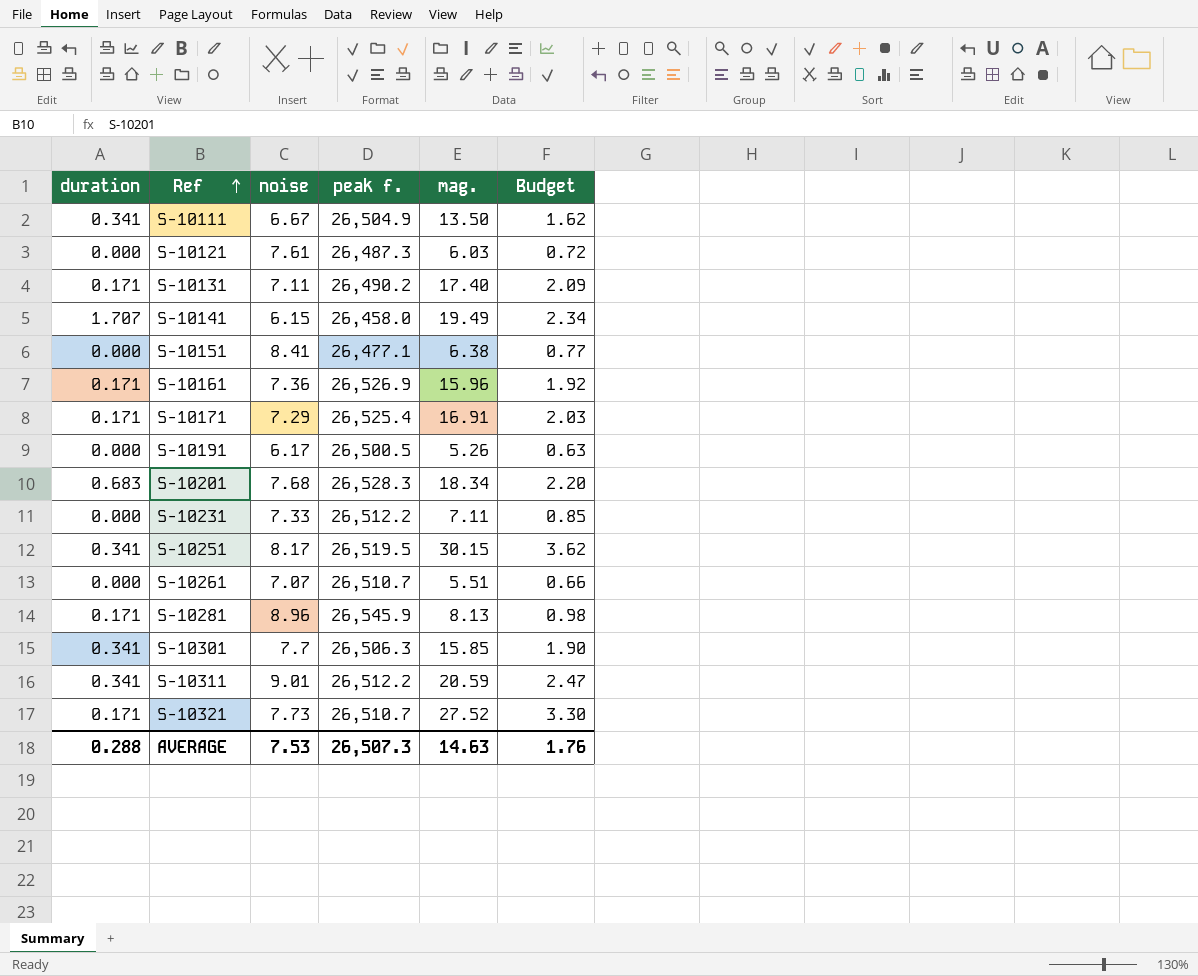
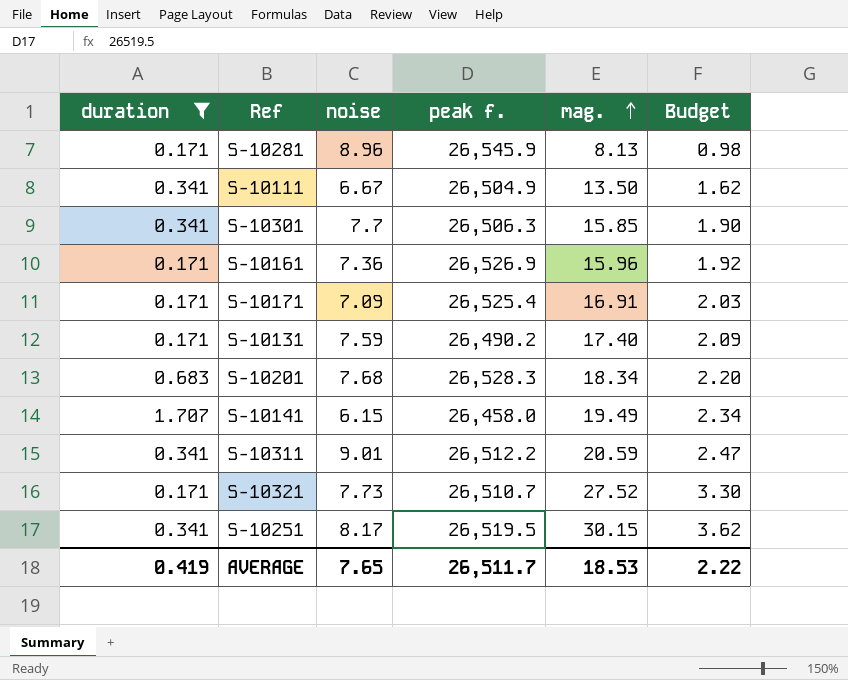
filter: none -> duration != 0.000
row order: Ref ascending -> mag. ascending
S-10171 | noise: 7.29 -> 7.09
S-10131 | noise: 7.11 -> 7.59
AVERAGE | duration: 0.288 -> 0.419
AVERAGE | noise: 7.53 -> 7.65
AVERAGE | peak f.: 26,507.3 -> 26,511.7
AVERAGE | mag.: 14.63 -> 18.53
AVERAGE | Budget: 1.76 -> 2.22

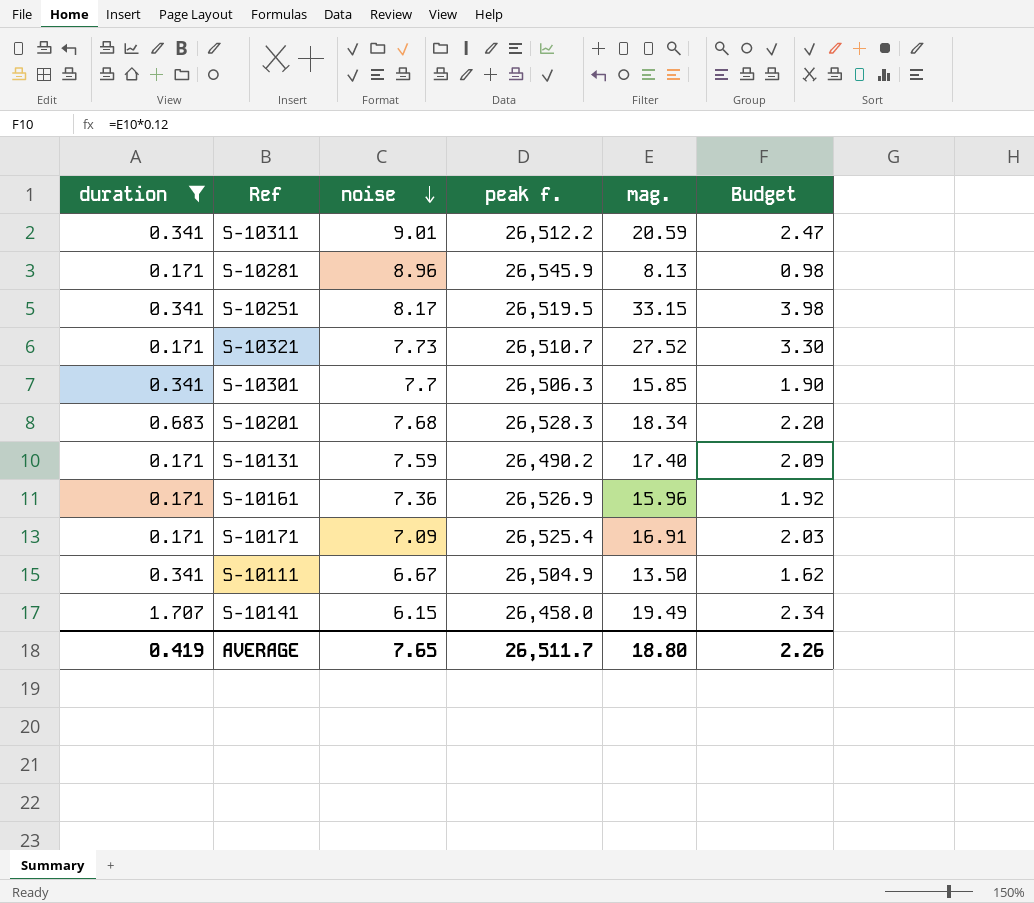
row order: mag. ascending -> noise descending
S-10251 | mag.: 30.15 -> 33.15
S-10251 | Budget: 3.62 -> 3.98
AVERAGE | mag.: 18.53 -> 18.80
AVERAGE | Budget: 2.22 -> 2.26

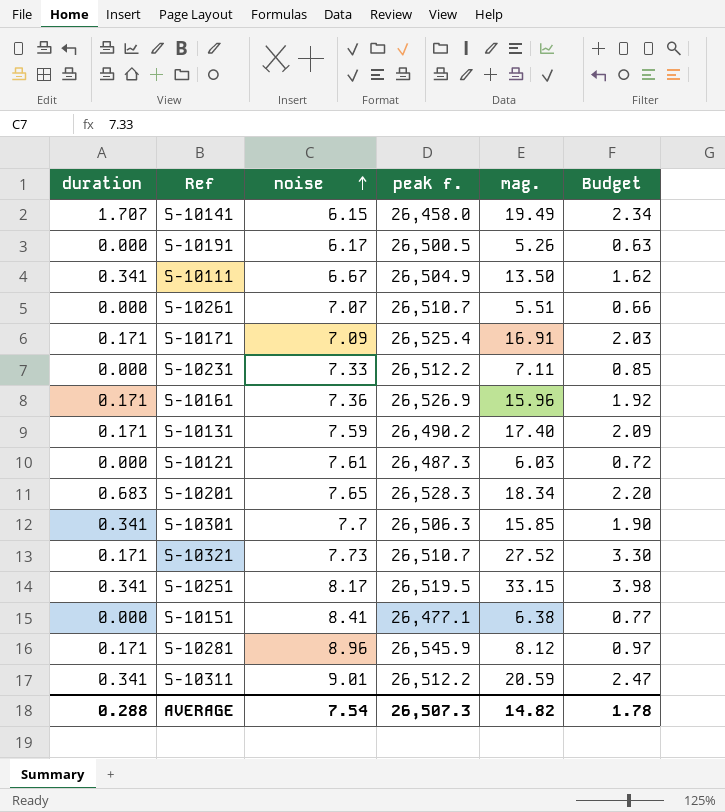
filter: duration != 0.000 -> none
row order: noise descending -> noise ascending
S-10201 | noise: 7.68 -> 7.65
S-10281 | mag.: 8.13 -> 8.12
S-10281 | Budget: 0.98 -> 0.97
AVERAGE | duration: 0.419 -> 0.288
AVERAGE | noise: 7.65 -> 7.54
AVERAGE | peak f.: 26,511.7 -> 26,507.3
AVERAGE | mag.: 18.80 -> 14.82
AVERAGE | Budget: 2.26 -> 1.78

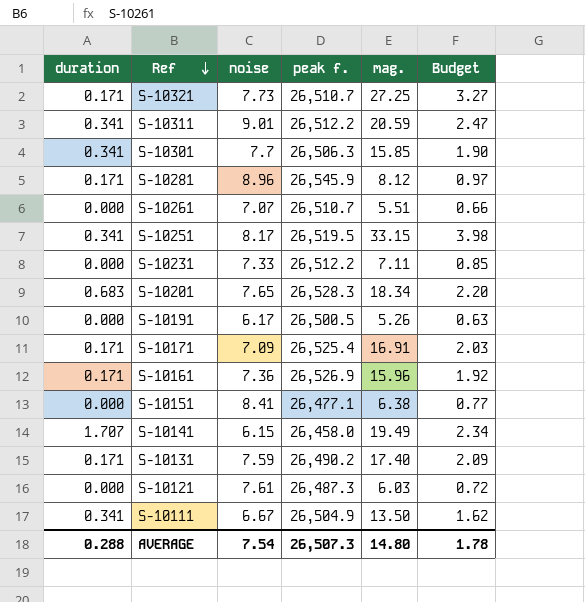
row order: noise ascending -> Ref descending
S-10321 | mag.: 27.52 -> 27.25
S-10321 | Budget: 3.30 -> 3.27
AVERAGE | mag.: 14.82 -> 14.80

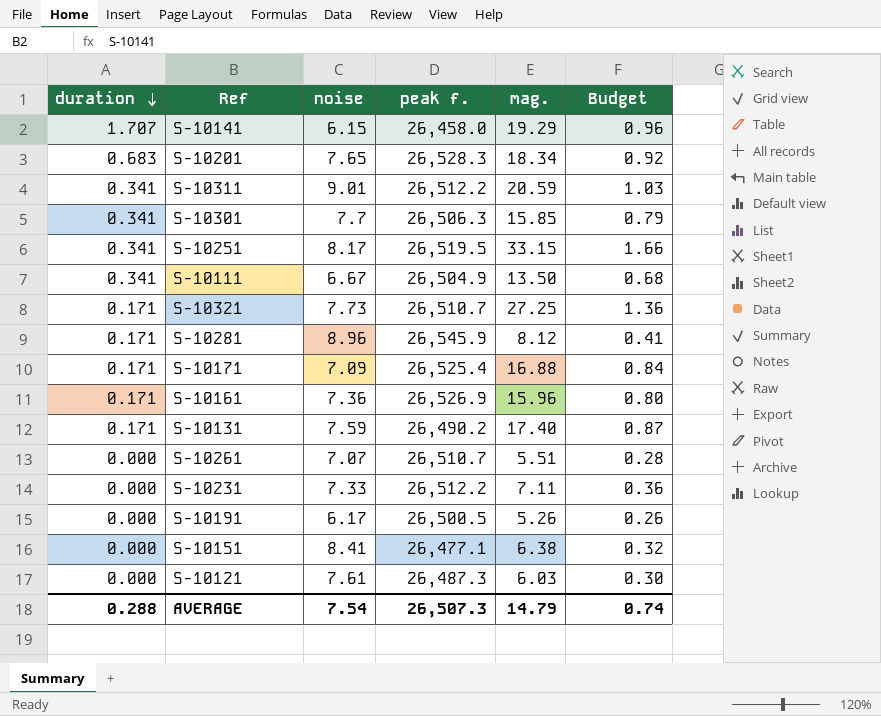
row order: Ref descending -> duration descending
column Budget | formula: [mag.] * 0.12 -> [mag.] * 0.05
S-10141 | mag.: 19.49 -> 19.29
S-10171 | mag.: 16.91 -> 16.88
AVERAGE | mag.: 14.80 -> 14.79
AVERAGE | Budget: 1.78 -> 0.74

